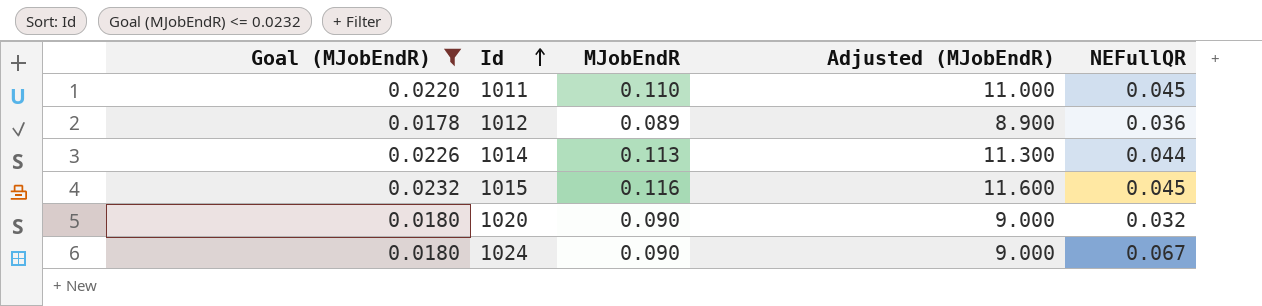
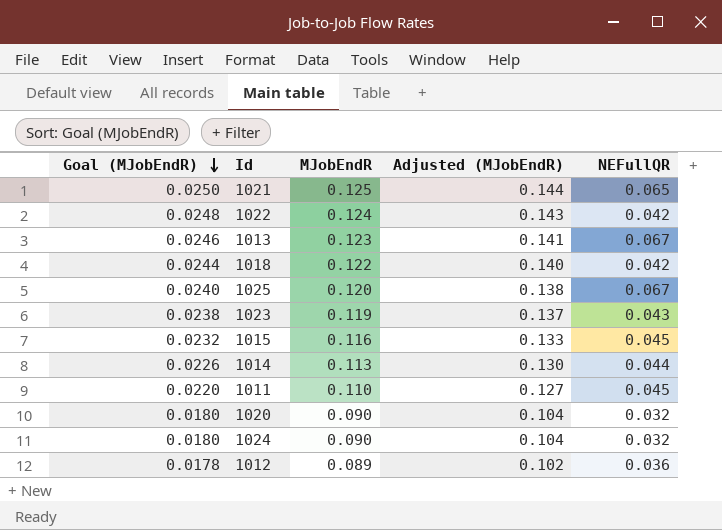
filter: Goal (MJobEndR) <= 0.0232 -> none
row order: Id ascending -> Goal (MJobEndR) descending
column Adjusted (MJobEndR) | formula: [MJobEndR] * 100 -> [MJobEndR] * 1.15
1024 | NEFullQR: 0.067 -> 0.032

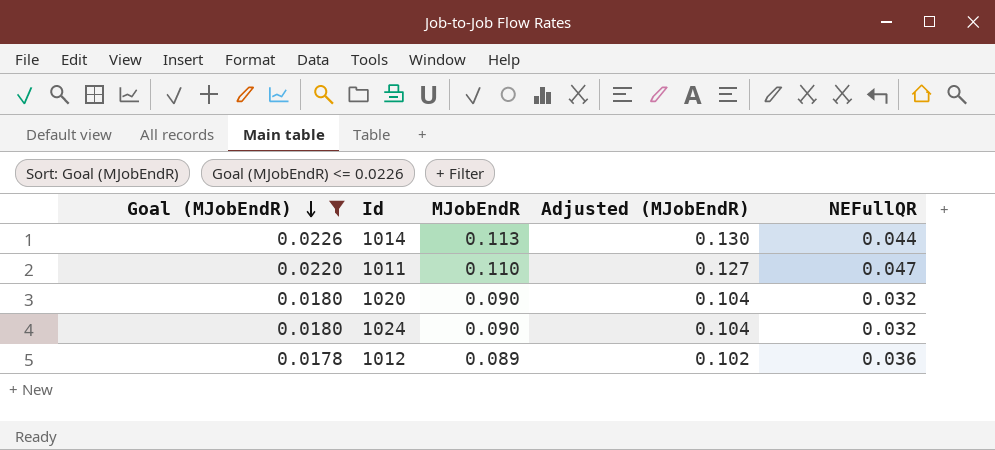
filter: none -> Goal (MJobEndR) <= 0.0226
1011 | NEFullQR: 0.045 -> 0.047

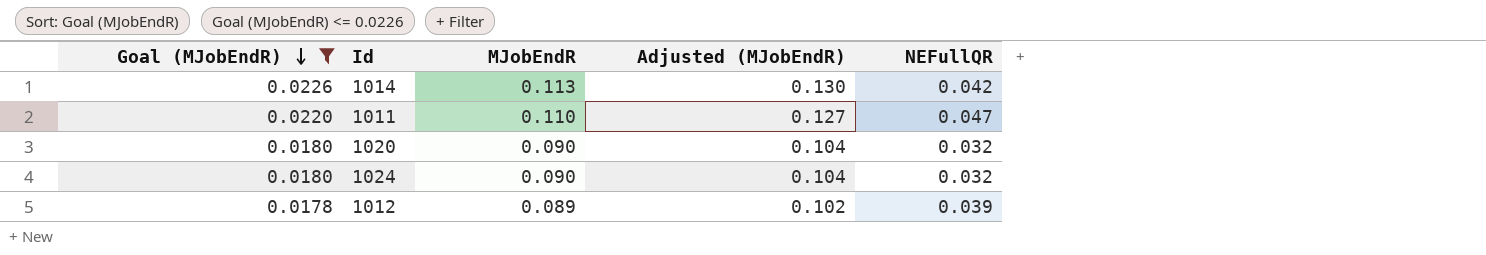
1014 | NEFullQR: 0.044 -> 0.042
1012 | NEFullQR: 0.036 -> 0.039

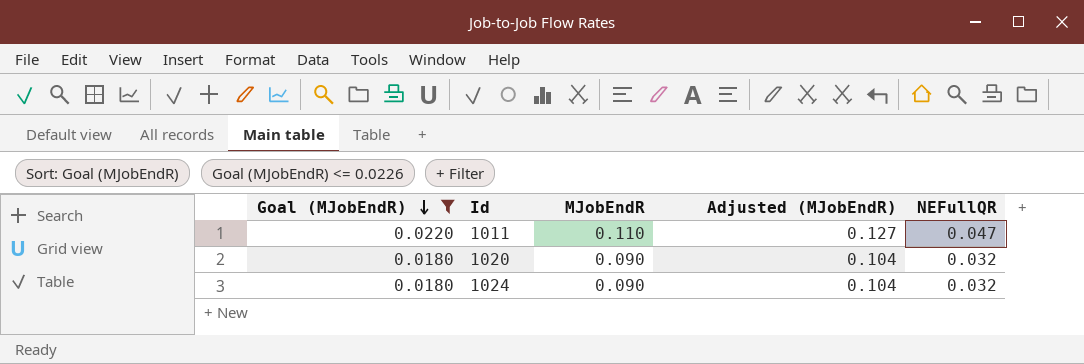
row 1014: 0.0226 | 0.113 | 0.130 | 0.042 -> none
row 1012: 0.0178 | 0.089 | 0.102 | 0.039 -> none

